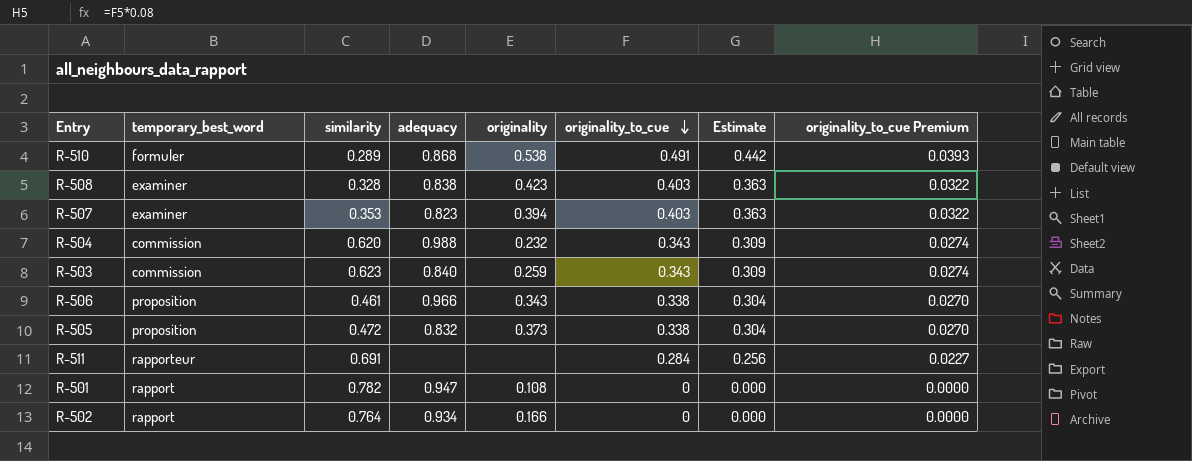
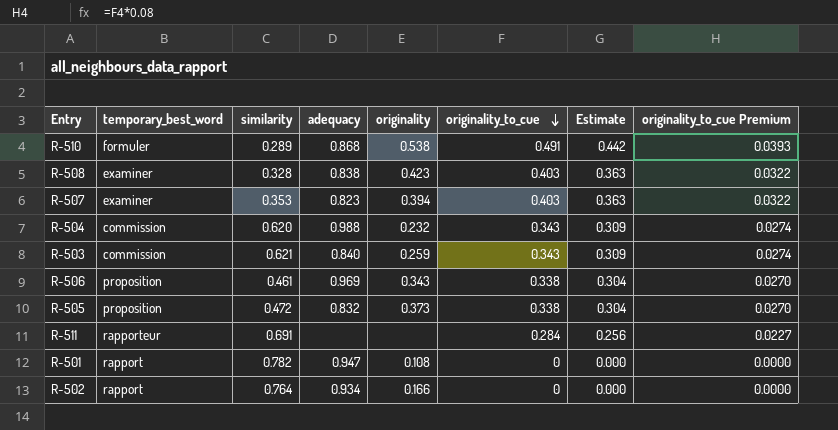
R-503 | similarity: 0.623 -> 0.621
R-506 | adequacy: 0.966 -> 0.969

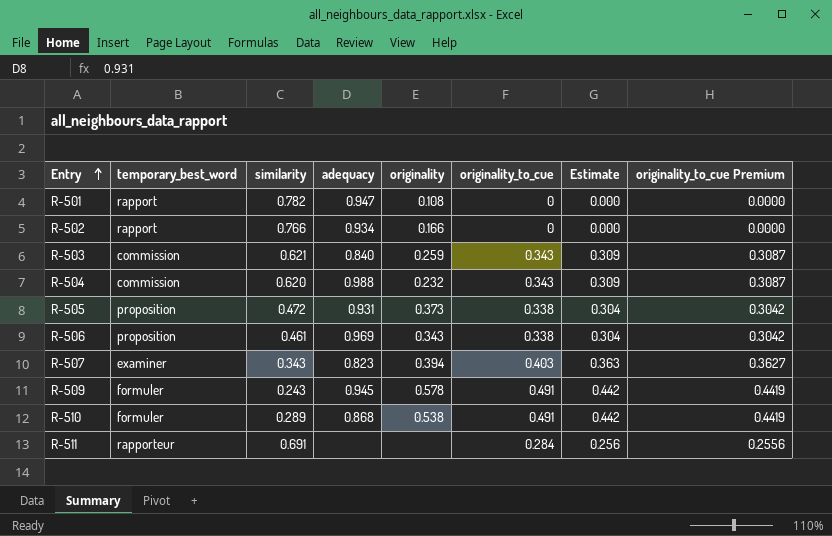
row order: originality_to_cue descending -> Entry ascending
column originality_to_cue Premium | formula: [originality_to_cue] * 0.08 -> [originality_to_cue] * 0.9
row R-508: examiner | 0.328 | 0.838 | 0.423 | 0.403 | 0.363 | 0.0322 -> none
R-502 | similarity: 0.764 -> 0.766
R-505 | adequacy: 0.832 -> 0.931
R-507 | similarity: 0.353 -> 0.343
row R-509: none -> formuler | 0.243 | 0.945 | 0.578 | 0.491 | 0.442 | 0.4419

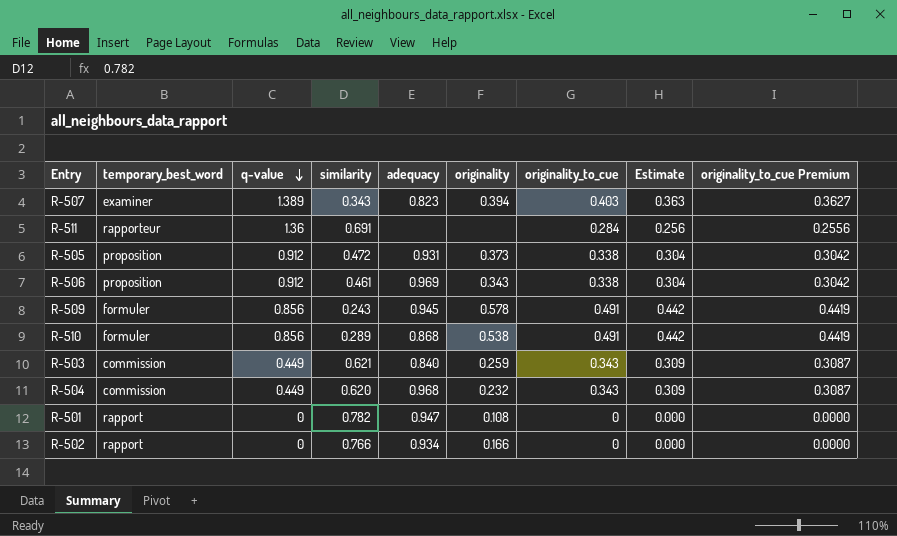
row order: Entry ascending -> q-value descending
column q-value | position: none -> 3
R-504 | adequacy: 0.988 -> 0.968

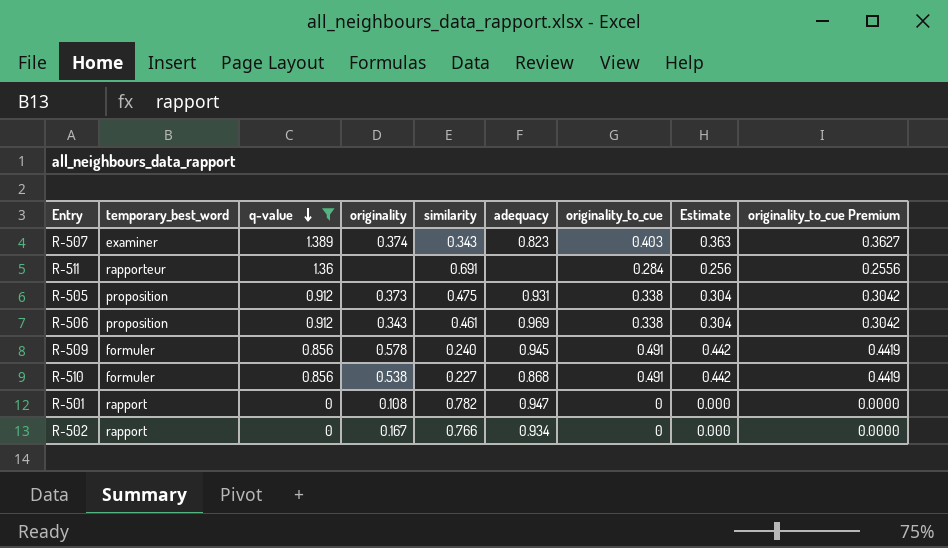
filter: none -> q-value != 0.449
column originality | position: 6 -> 4
R-507 | originality: 0.394 -> 0.374
R-505 | similarity: 0.472 -> 0.475
R-509 | similarity: 0.243 -> 0.240
R-510 | similarity: 0.289 -> 0.227
R-502 | originality: 0.166 -> 0.167

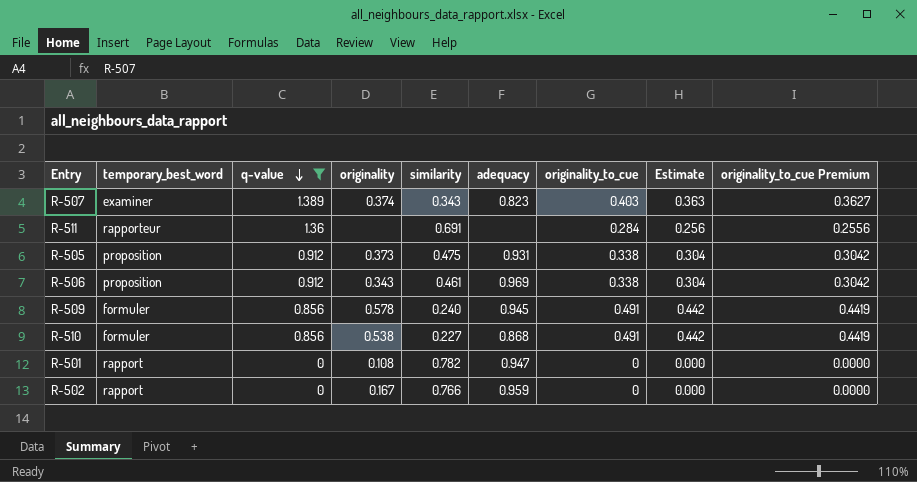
R-502 | adequacy: 0.934 -> 0.959

